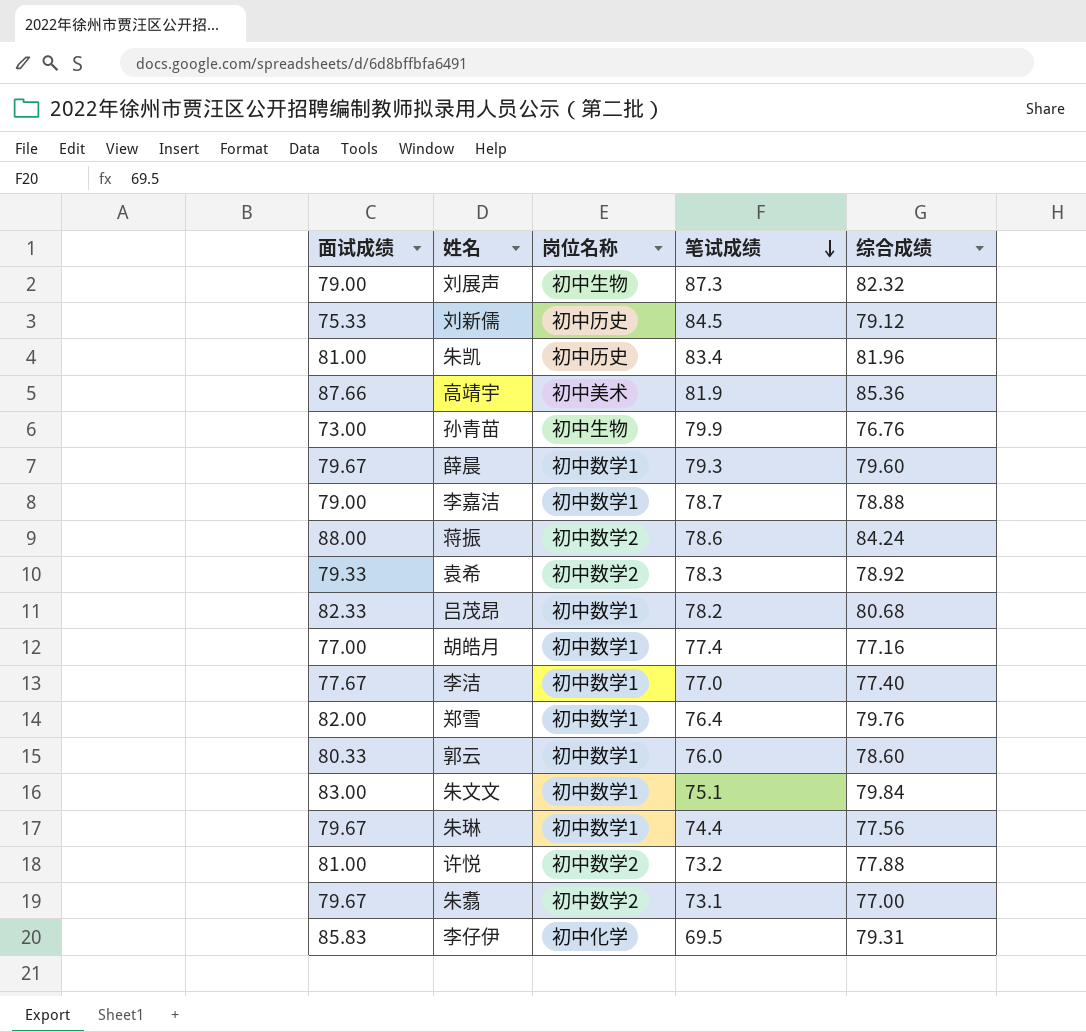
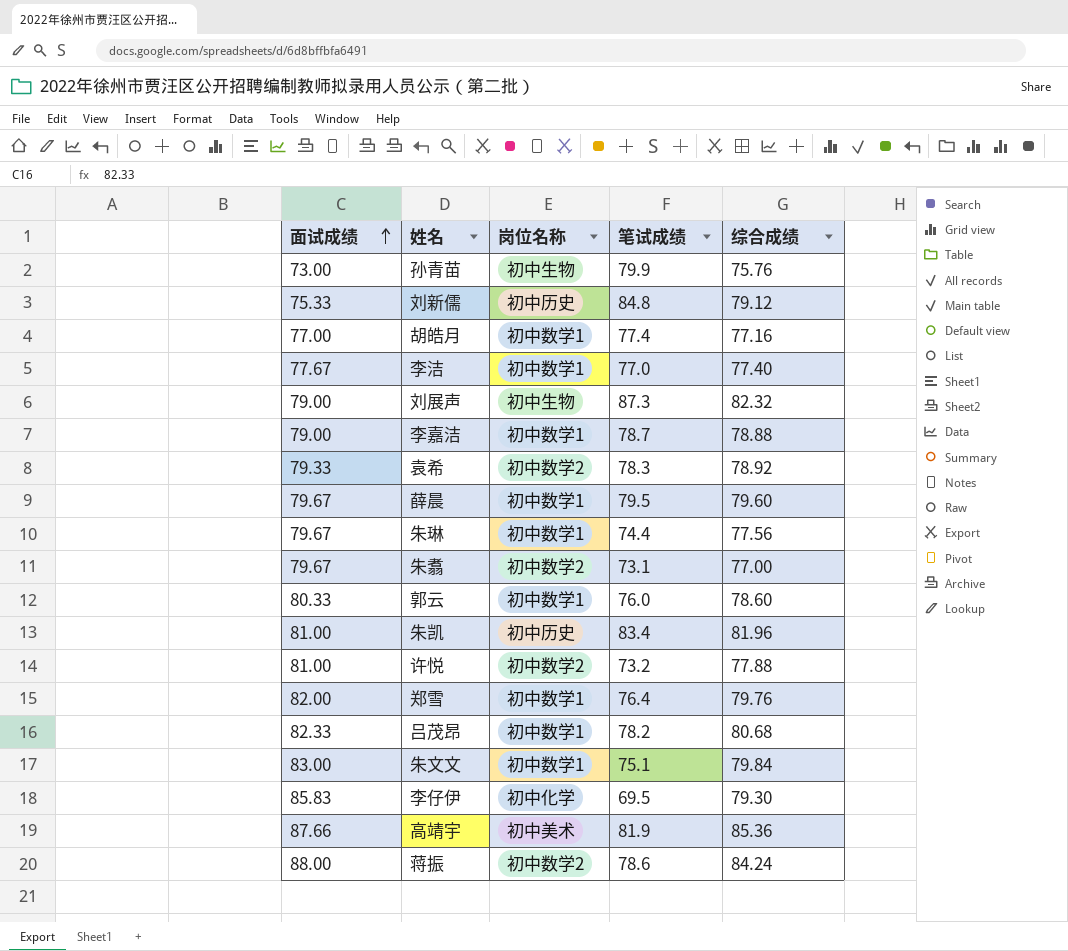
row order: 笔试成绩 descending -> 面试成绩 ascending
孙青苗 | 综合成绩: 76.76 -> 75.76
刘新儒 | 笔试成绩: 84.5 -> 84.8
薛晨 | 笔试成绩: 79.3 -> 79.5
李仔伊 | 综合成绩: 79.31 -> 79.30

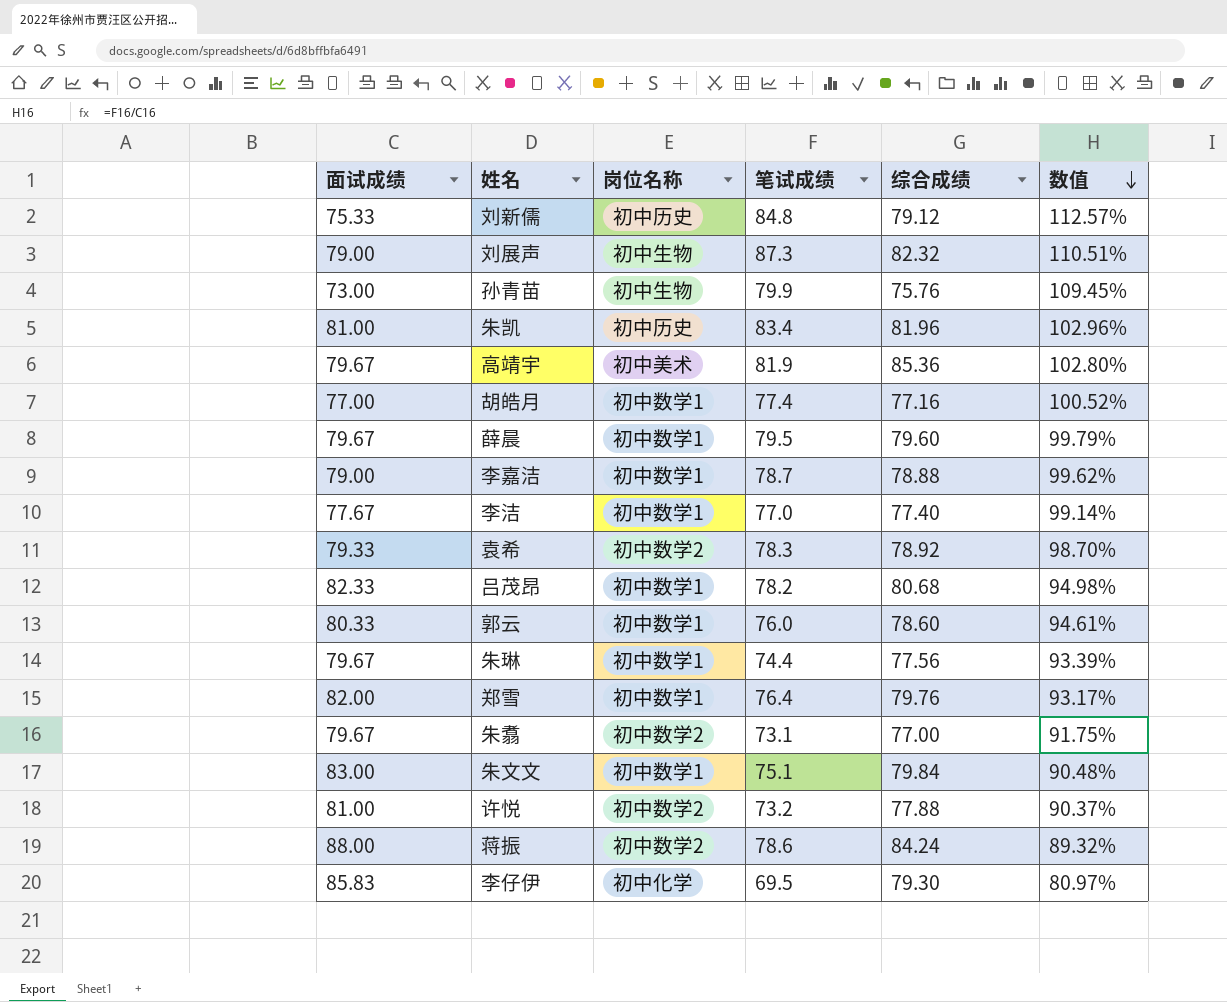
row order: 面试成绩 ascending -> 数值 descending
column 数值 | formula: none -> [笔试成绩] / [面试成绩]
高靖宇 | 面试成绩: 87.66 -> 79.67

